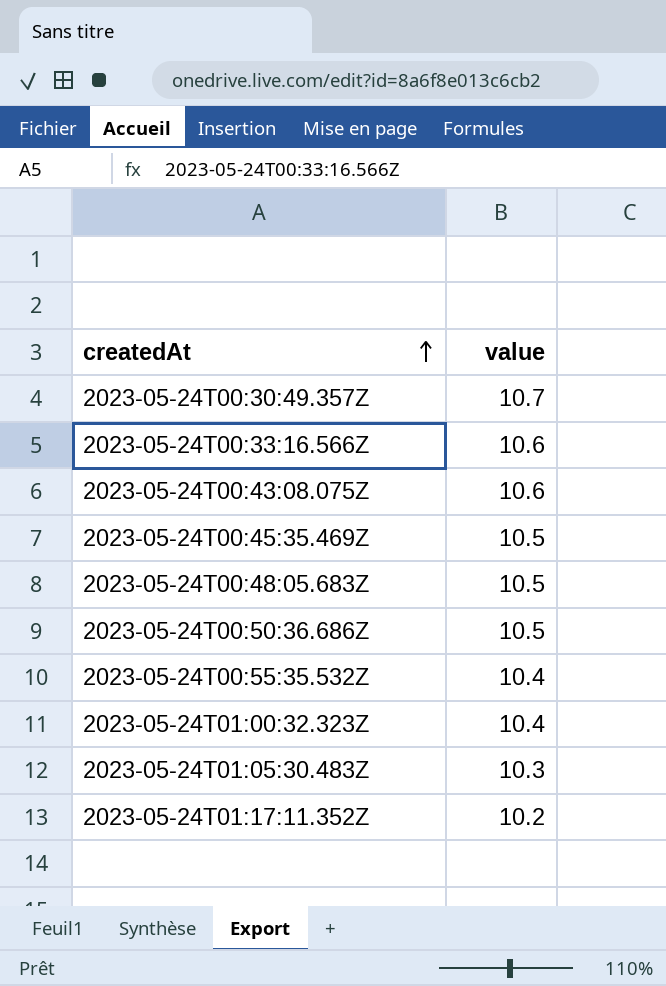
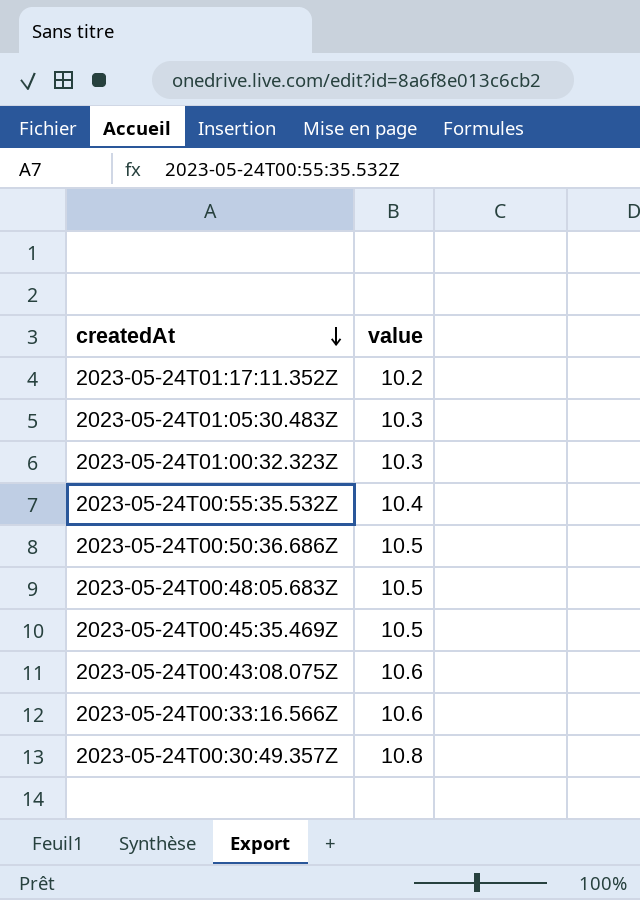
row order: createdAt ascending -> createdAt descending
2023-05-24T01:00:32.323Z | value: 10.4 -> 10.3
2023-05-24T00:30:49.357Z | value: 10.7 -> 10.8

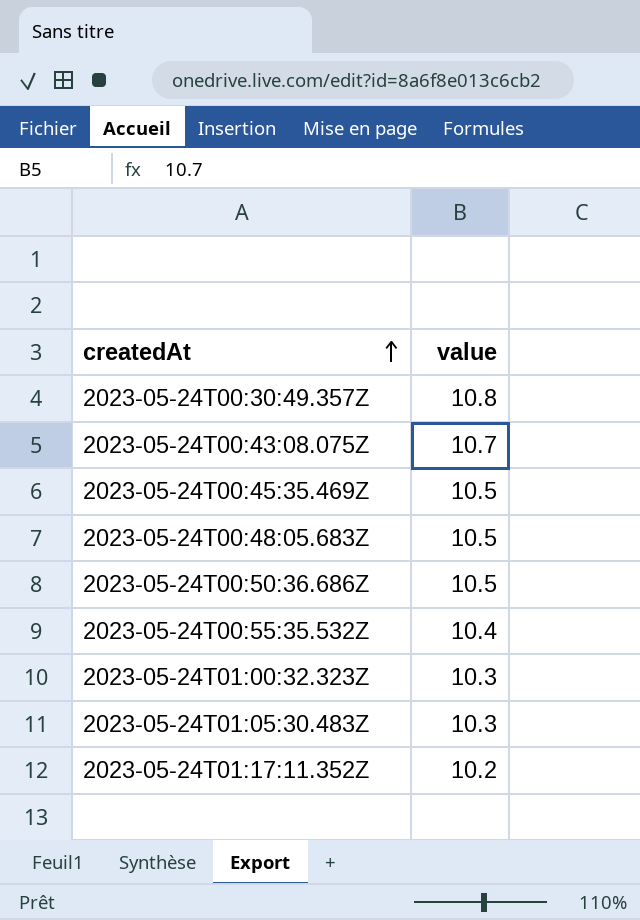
row order: createdAt descending -> createdAt ascending
row 2023-05-24T00:33:16.566Z: 10.6 -> none
2023-05-24T00:43:08.075Z | value: 10.6 -> 10.7

